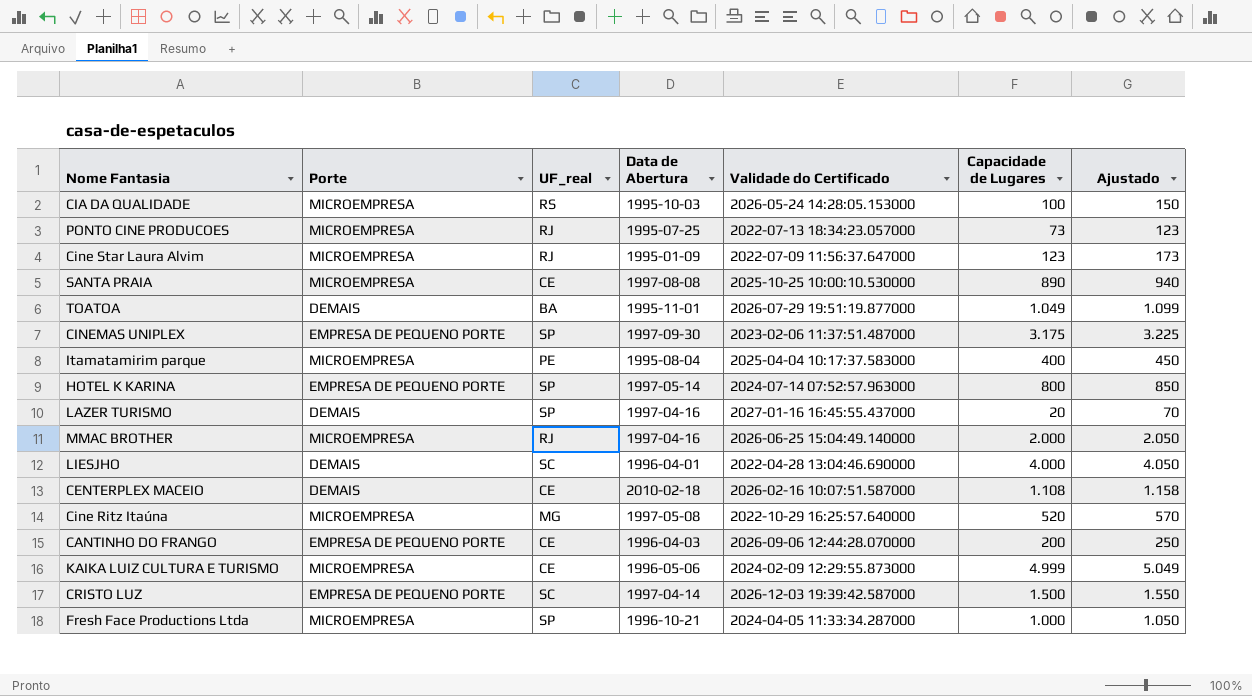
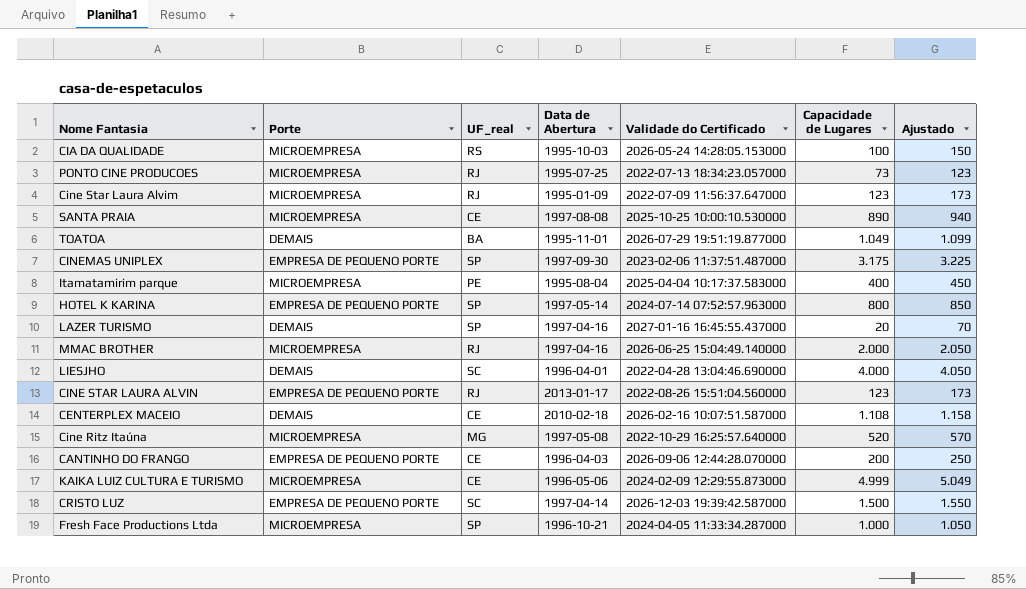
row CINE STAR LAURA ALVIN: none -> EMPRESA DE PEQUENO PORTE | RJ | 2013-01-17 | 2022-08-26 15:51:04.560000 | 123 | 173

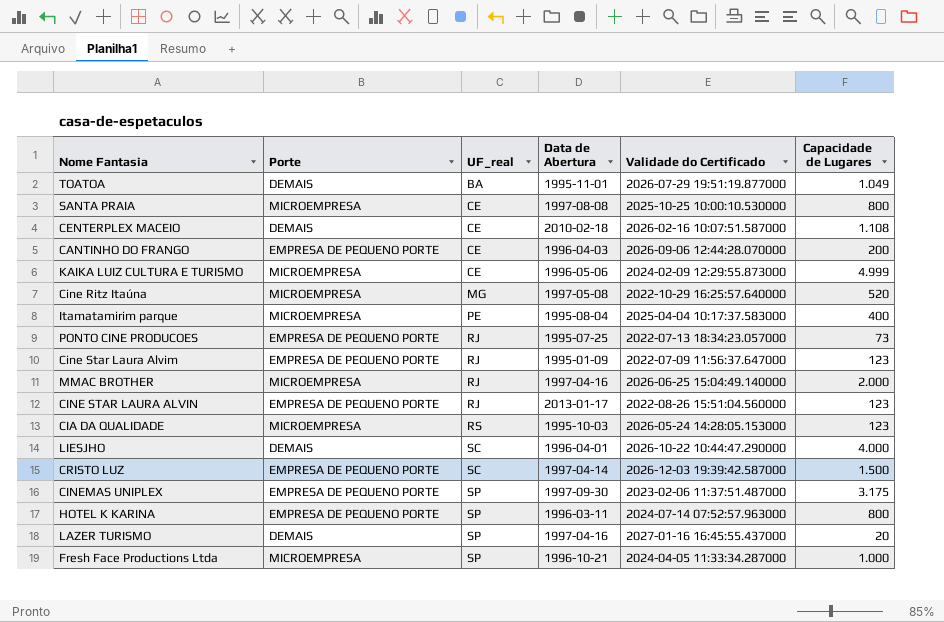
row order: none -> UF_real ascending
column Ajustado | formula: [Capacidade de Lugares] + 50 -> none
SANTA PRAIA | Capacidade de Lugares: 890 -> 800
PONTO CINE PRODUCOES | Porte: MICROEMPRESA -> EMPRESA DE PEQUENO PORTE
Cine Star Laura Alvim | Porte: MICROEMPRESA -> EMPRESA DE PEQUENO PORTE
CIA DA QUALIDADE | Capacidade de Lugares: 100 -> 123
LIESJHO | Validade do Certificado: 2022-04-28 13:04:46.690000 -> 2026-10-22 10:44:47.290000
HOTEL K KARINA | Data de Abertura: 1997-05-14 -> 1996-03-11

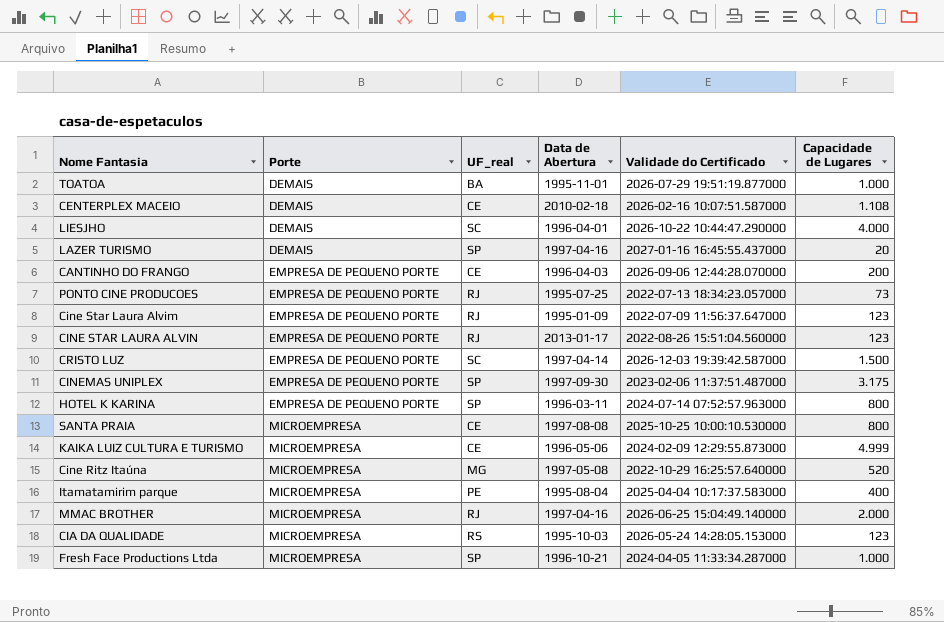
row order: UF_real ascending -> Porte ascending
TOATOA | Capacidade de Lugares: 1.049 -> 1.000

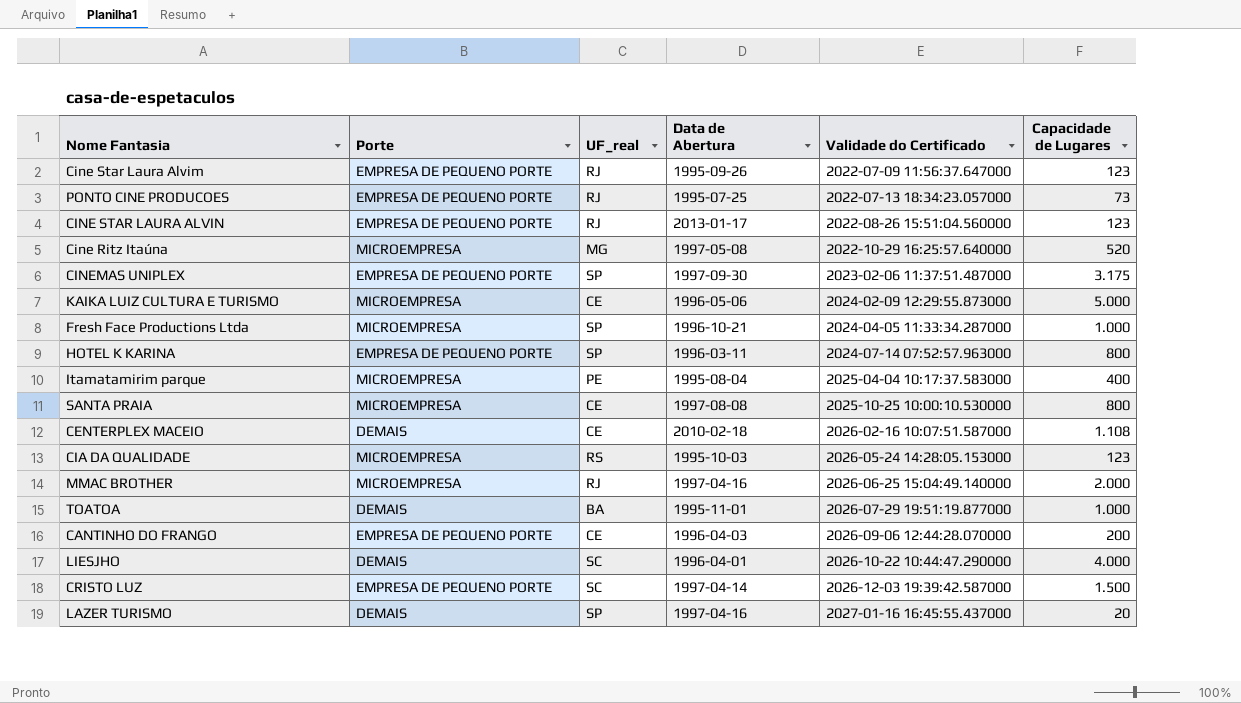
row order: Porte ascending -> Validade do Certificado ascending
Cine Star Laura Alvim | Data de Abertura: 1995-01-09 -> 1995-09-26
KAIKA LUIZ CULTURA E TURISMO | Capacidade de Lugares: 4.999 -> 5.000

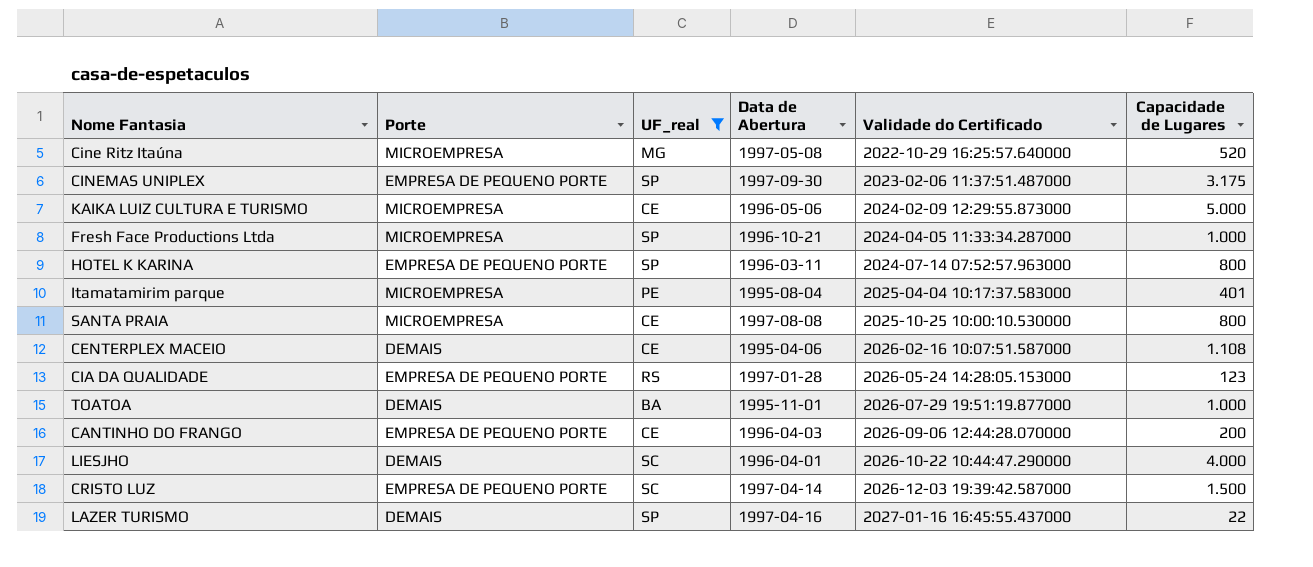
filter: none -> UF_real != RJ
Itamatamirim parque | Capacidade de Lugares: 400 -> 401
CENTERPLEX MACEIO | Data de Abertura: 2010-02-18 -> 1995-04-06
CIA DA QUALIDADE | Porte: MICROEMPRESA -> EMPRESA DE PEQUENO PORTE
CIA DA QUALIDADE | Data de Abertura: 1995-10-03 -> 1997-01-28
LAZER TURISMO | Capacidade de Lugares: 20 -> 22

